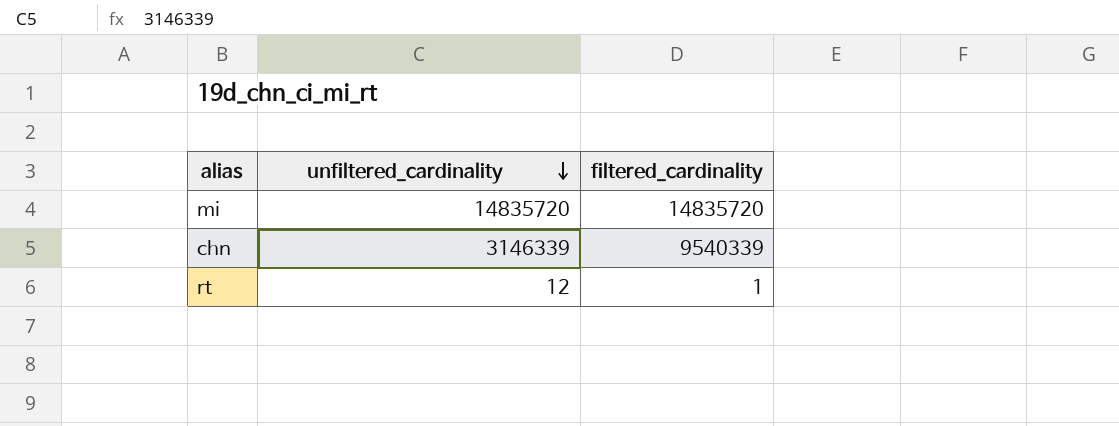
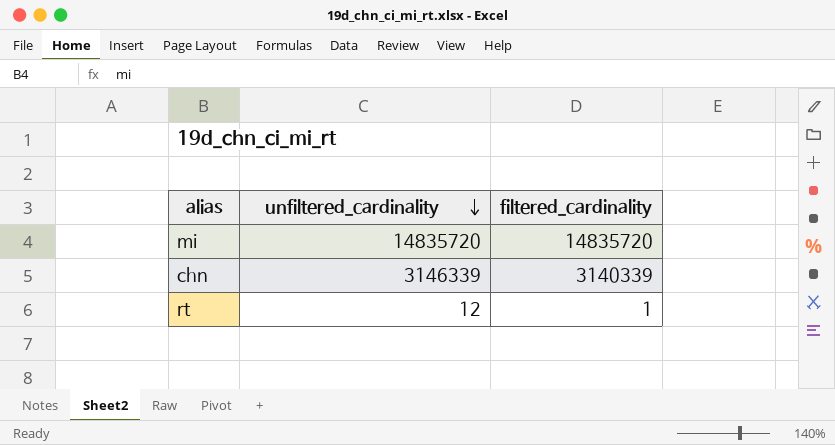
chn | filtered_cardinality: 9540339 -> 3140339

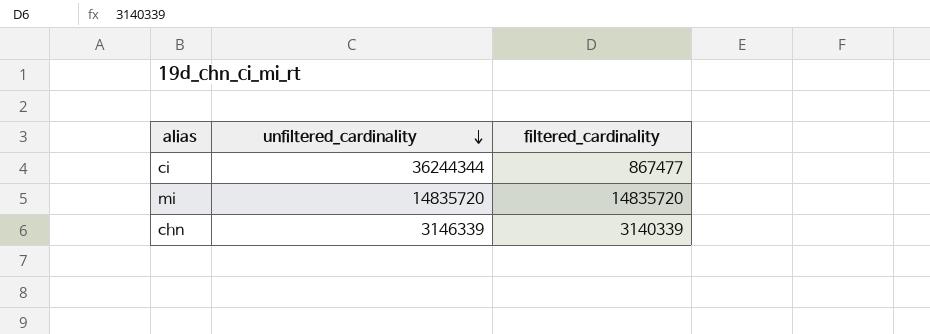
row rt: 12 | 1 -> none
row ci: none -> 36244344 | 867477

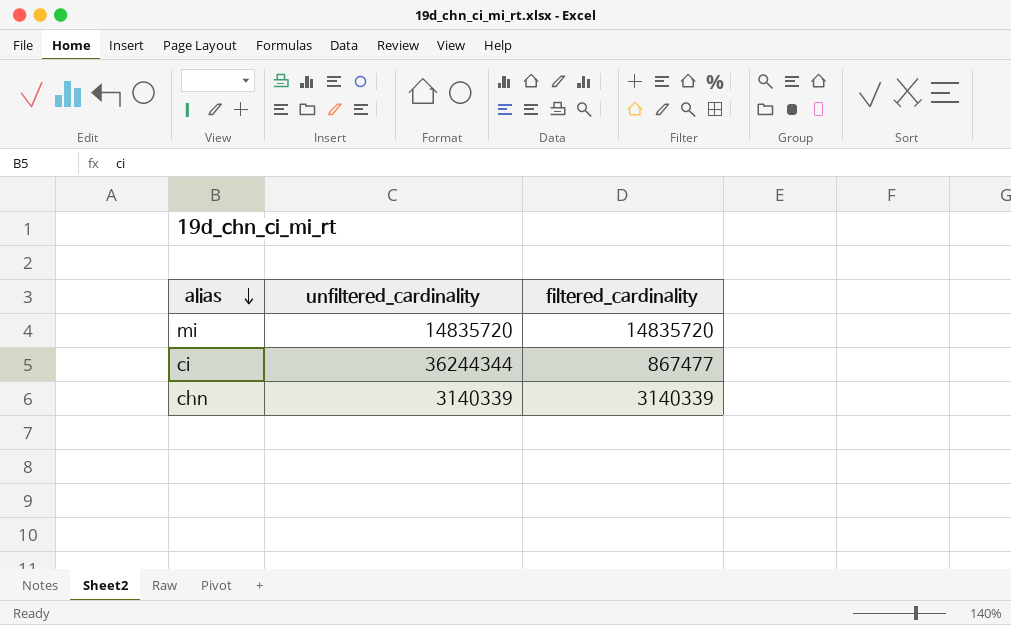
row order: unfiltered_cardinality descending -> alias descending
chn | unfiltered_cardinality: 3146339 -> 3140339

